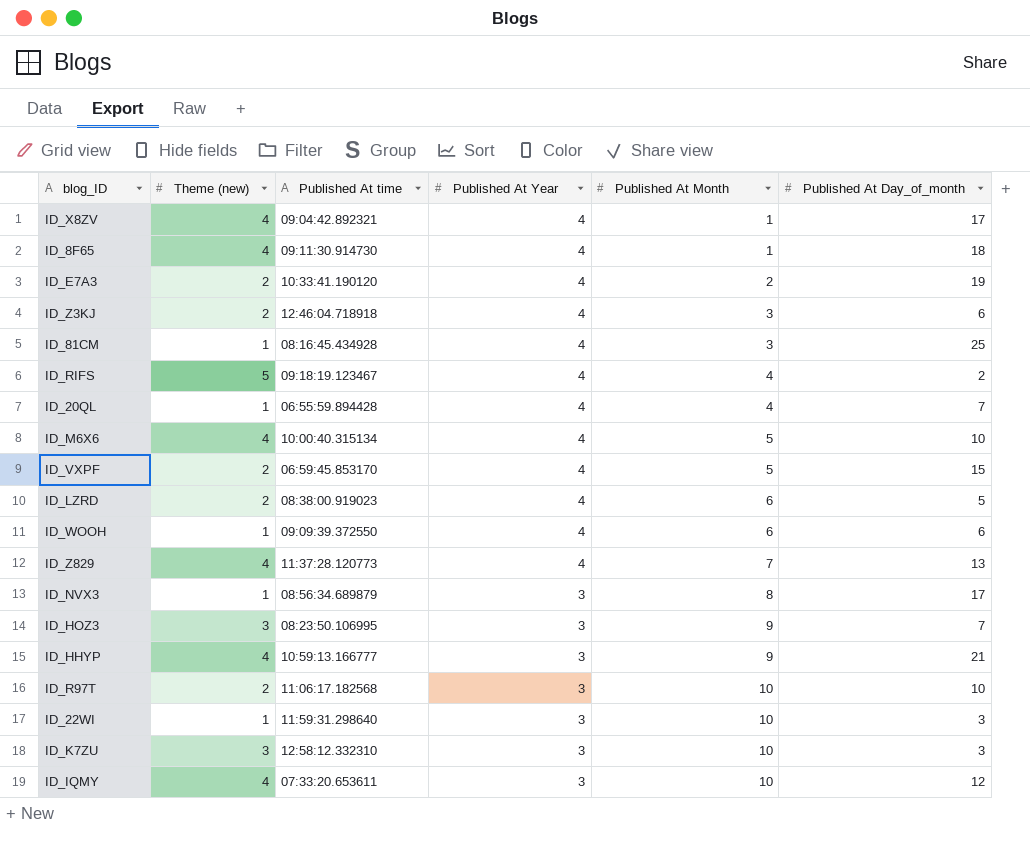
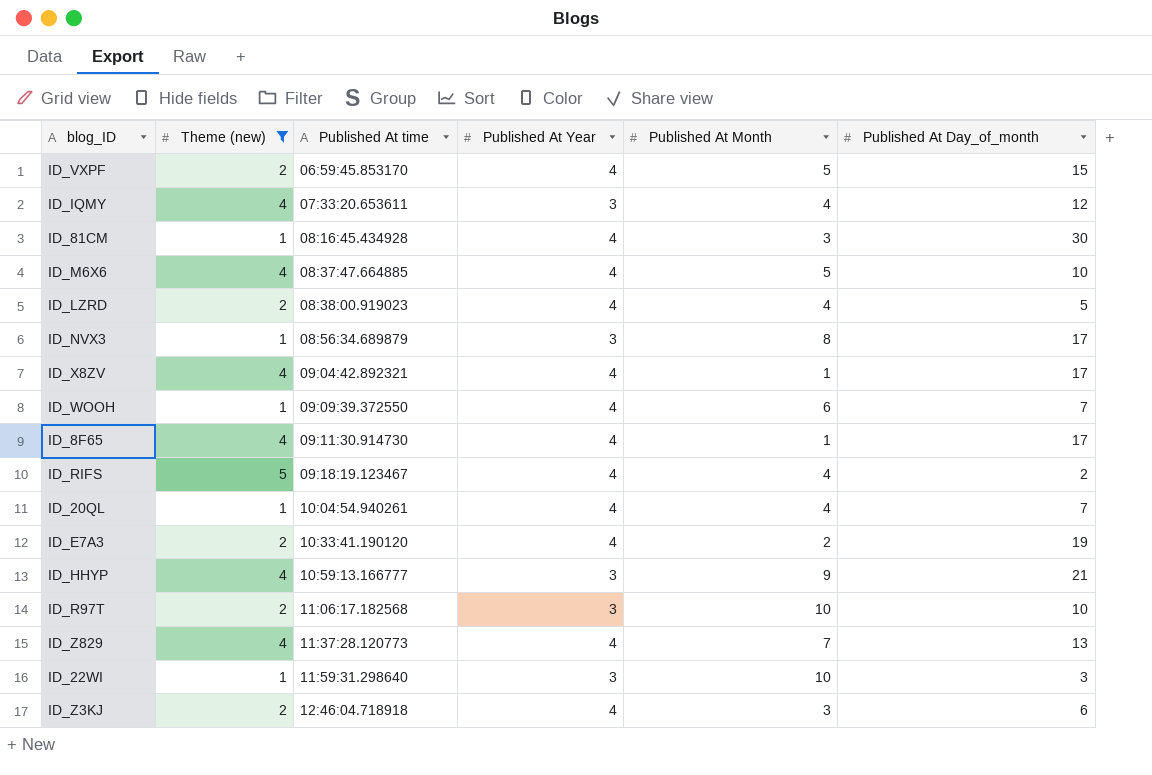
filter: none -> Theme (new) != 3
row order: Published At Year descending -> Published At time ascending
ID_IQMY | Published At Month: 10 -> 4
ID_81CM | Published At Day_of_month: 25 -> 30
ID_M6X6 | Published At time: 10:00:40.315134 -> 08:37:47.664885
ID_LZRD | Published At Month: 6 -> 4
ID_WOOH | Published At Day_of_month: 6 -> 7
ID_8F65 | Published At Day_of_month: 18 -> 17
ID_20QL | Published At time: 06:55:59.894428 -> 10:04:54.940261

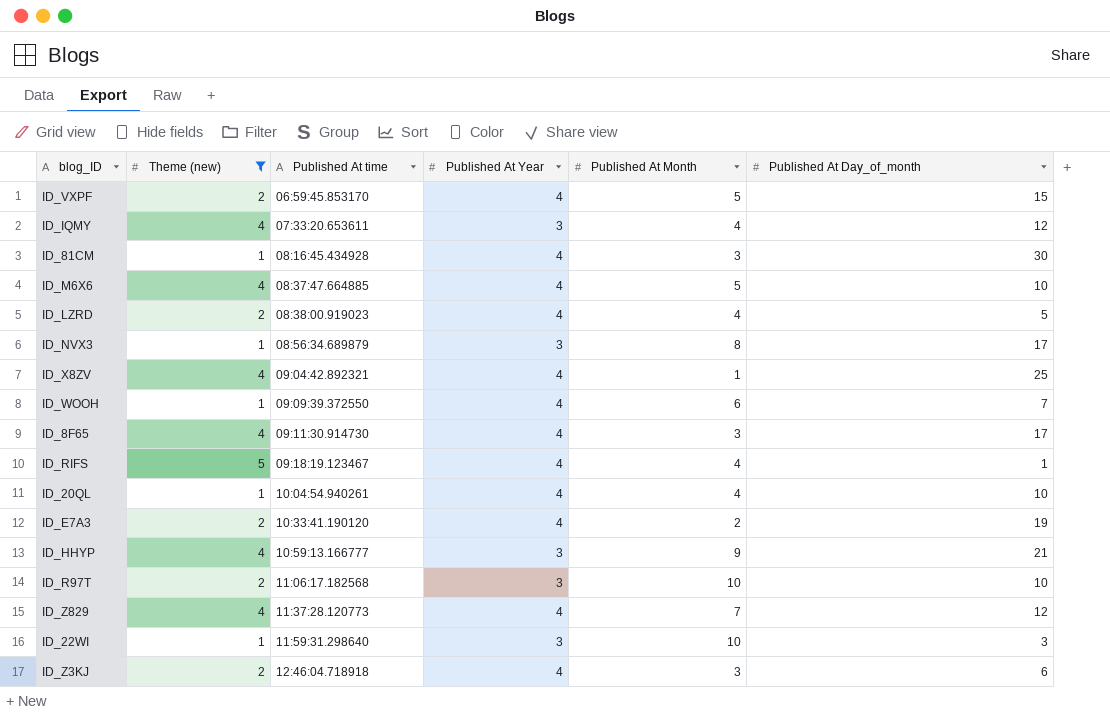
ID_X8ZV | Published At Day_of_month: 17 -> 25
ID_8F65 | Published At Month: 1 -> 3
ID_RIFS | Published At Day_of_month: 2 -> 1
ID_20QL | Published At Day_of_month: 7 -> 10
ID_Z829 | Published At Day_of_month: 13 -> 12

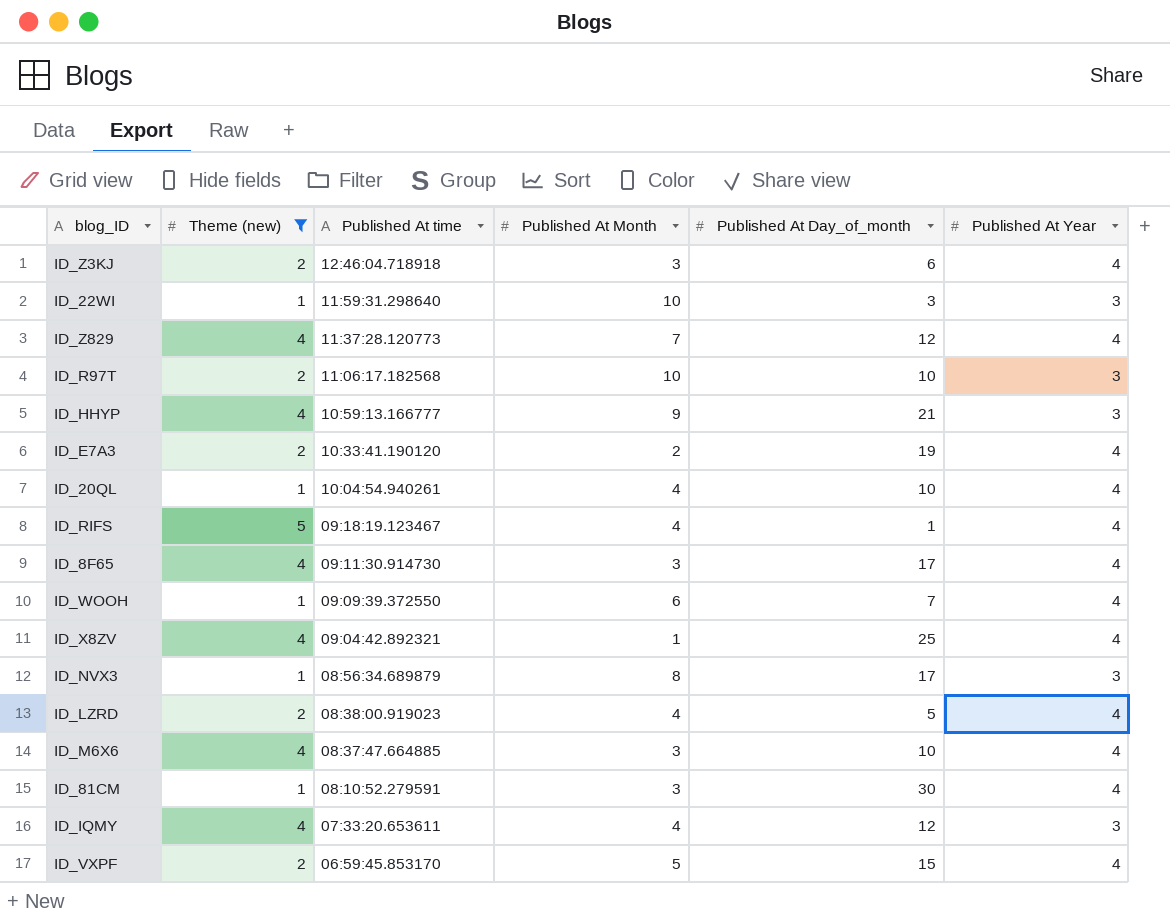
row order: Published At time ascending -> Published At time descending
column Published At Year | position: 4 -> 6
ID_M6X6 | Published At Month: 5 -> 3
ID_81CM | Published At time: 08:16:45.434928 -> 08:10:52.279591

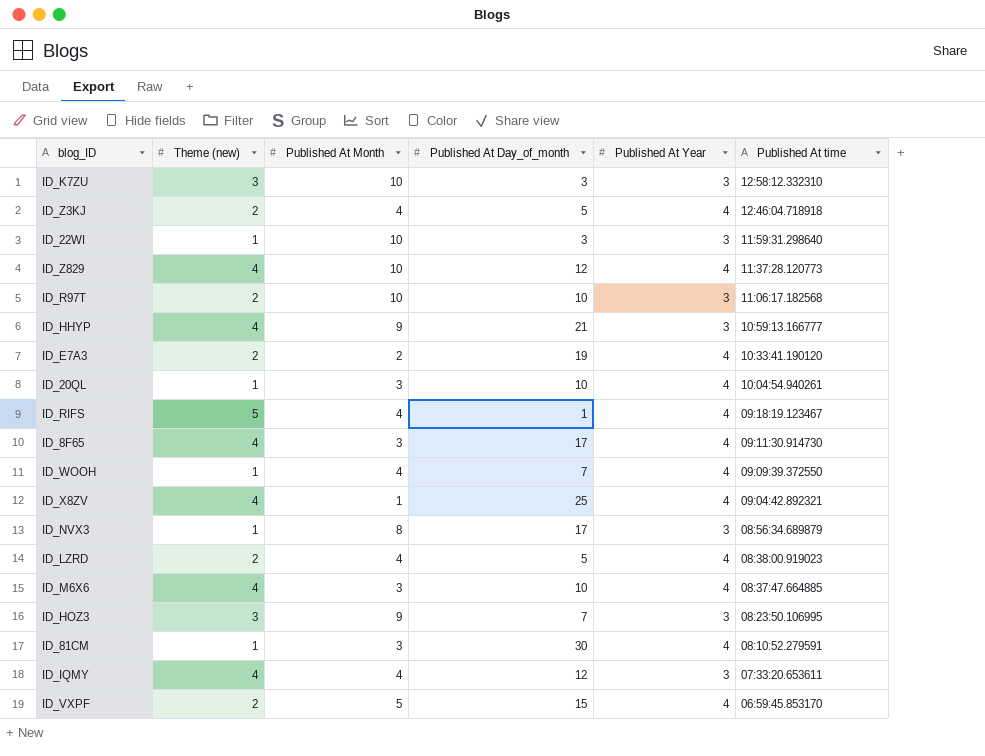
filter: Theme (new) != 3 -> none
column Published At time | position: 3 -> 6
ID_Z3KJ | Published At Month: 3 -> 4
ID_Z3KJ | Published At Day_of_month: 6 -> 5
ID_Z829 | Published At Month: 7 -> 10
ID_20QL | Published At Month: 4 -> 3
ID_WOOH | Published At Month: 6 -> 4

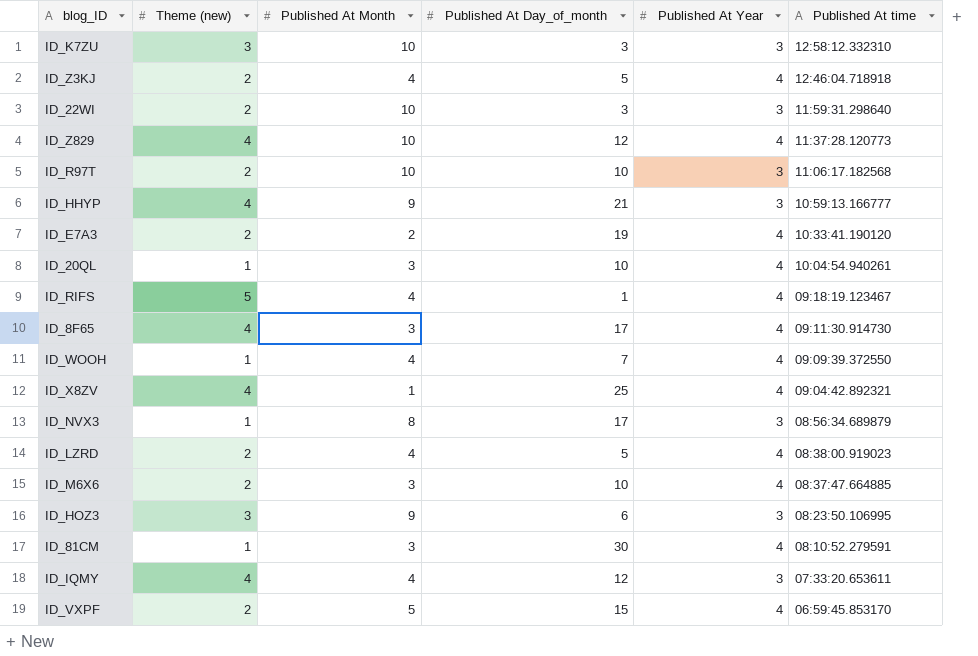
ID_22WI | Theme (new): 1 -> 2
ID_M6X6 | Theme (new): 4 -> 2
ID_HOZ3 | Published At Day_of_month: 7 -> 6

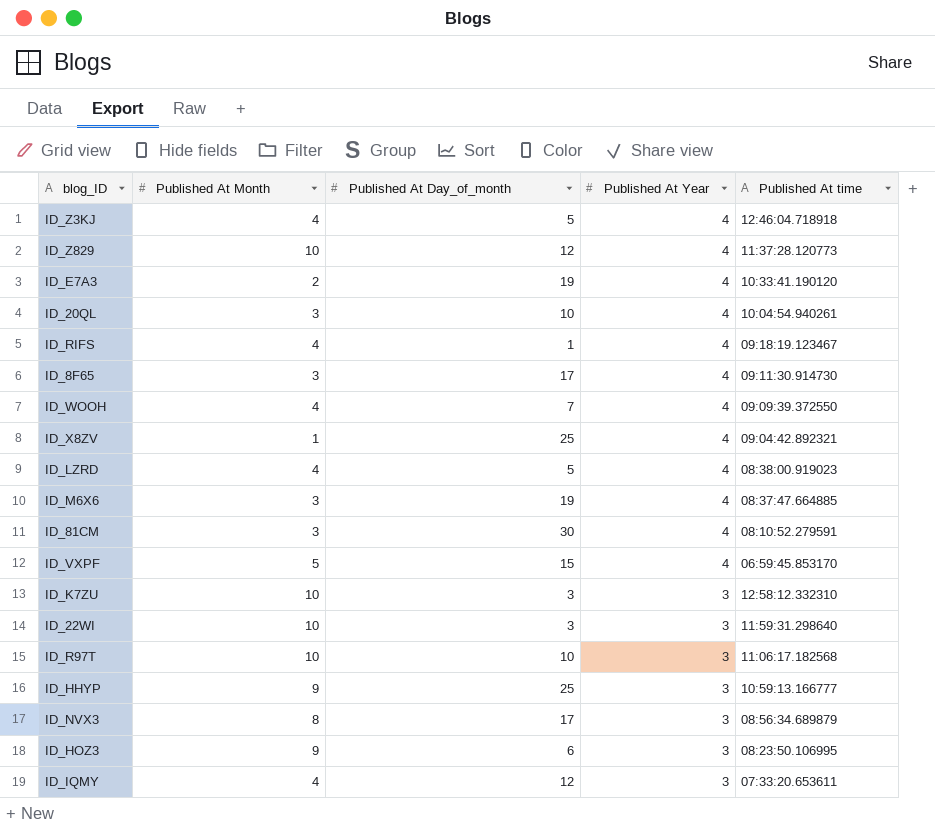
row order: Published At time descending -> Published At Year descending
column Theme (new) | position: 2 -> none
ID_M6X6 | Published At Day_of_month: 10 -> 19
ID_HHYP | Published At Day_of_month: 21 -> 25

